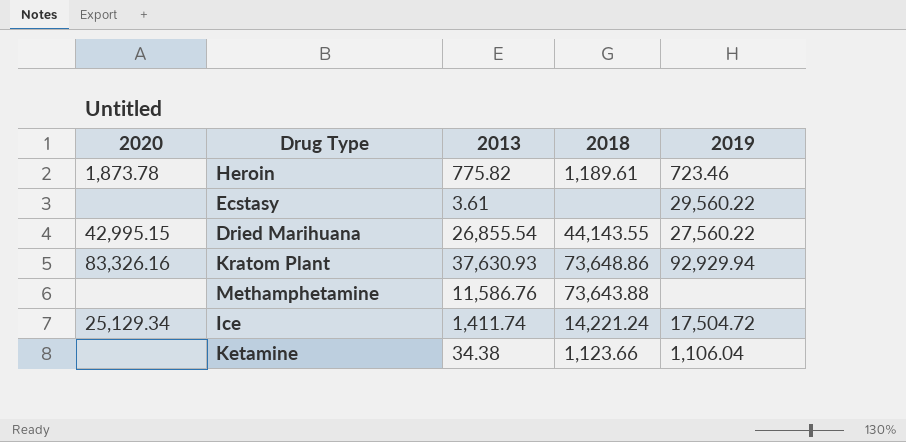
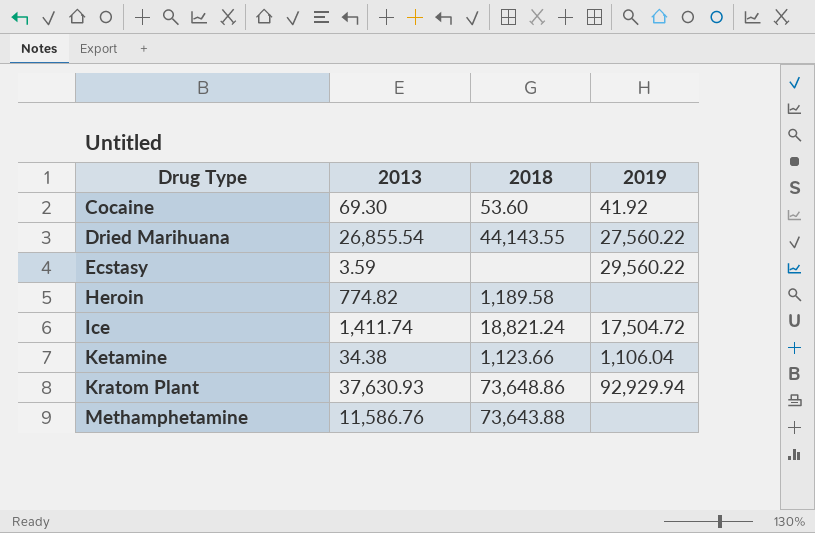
row order: none -> Drug Type ascending
column 2020 | position: 1 -> none
row Cocaine: none -> 69.30 | 53.60 | 41.92
Ecstasy | 2013: 3.61 -> 3.59
Heroin | 2013: 775.82 -> 774.82
Heroin | 2018: 1,189.61 -> 1,189.58
Heroin | 2019: 723.46 -> none
Ice | 2018: 14,221.24 -> 18,821.24

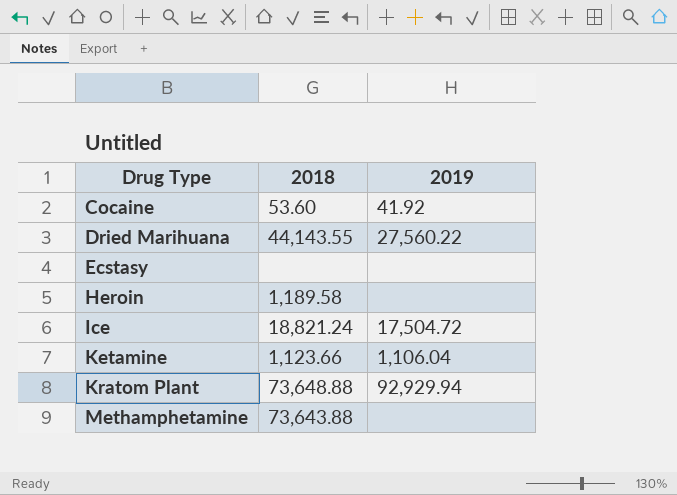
column 2013 | position: 2 -> none
Ecstasy | 2019: 29,560.22 -> none
Kratom Plant | 2018: 73,648.86 -> 73,648.88

